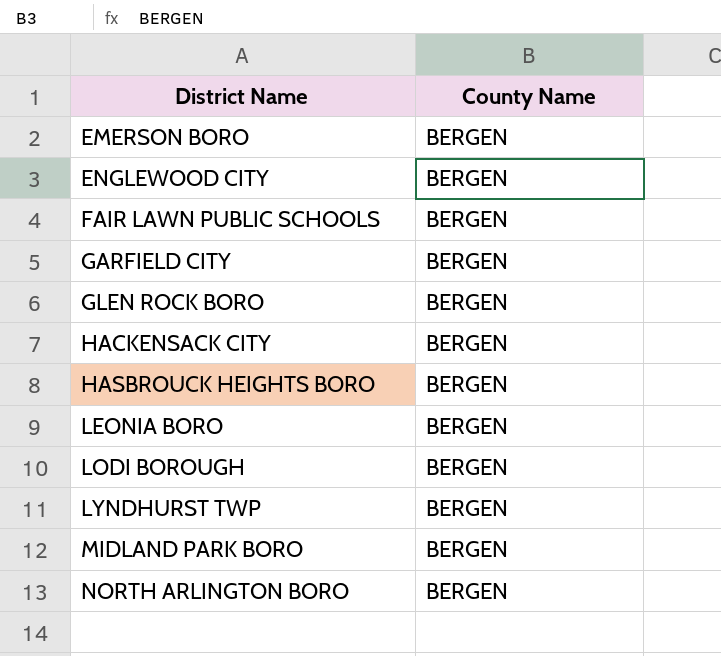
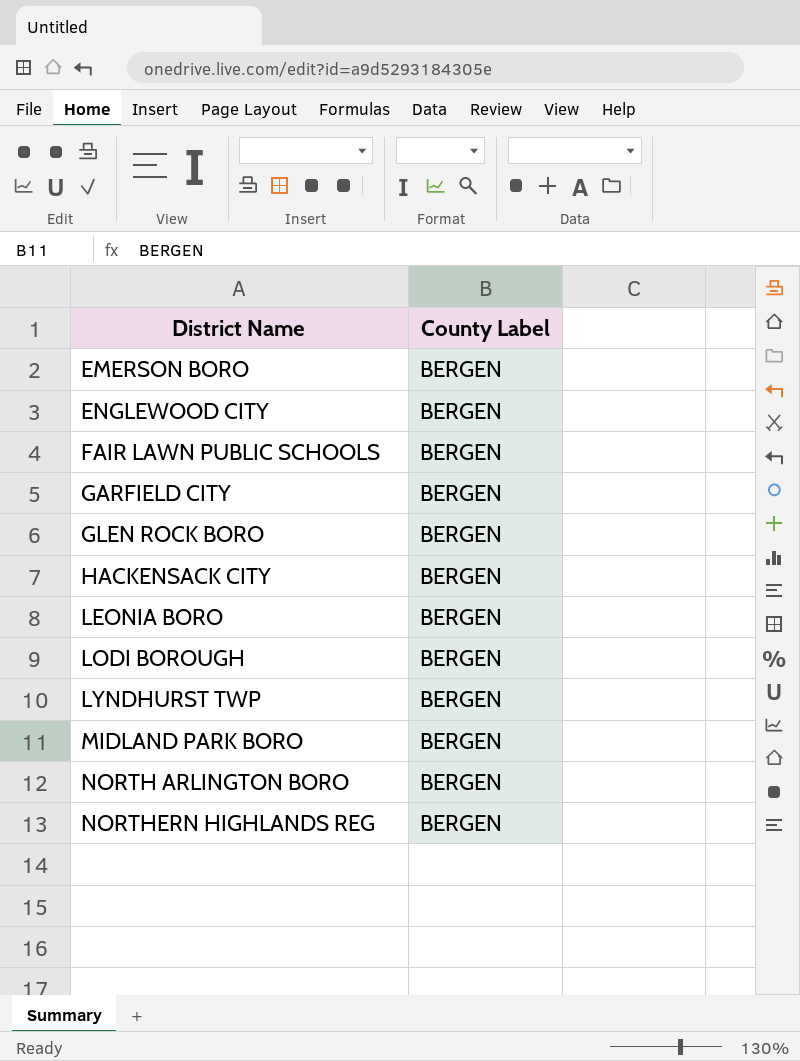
column name: County Name -> County Label
row HASBROUCK HEIGHTS BORO: BERGEN -> none
row NORTHERN HIGHLANDS REG: none -> BERGEN

